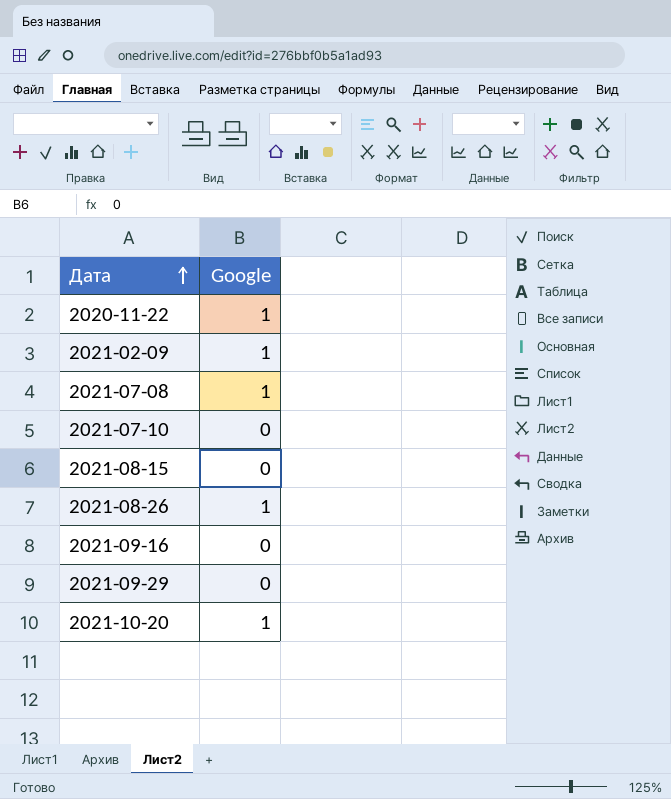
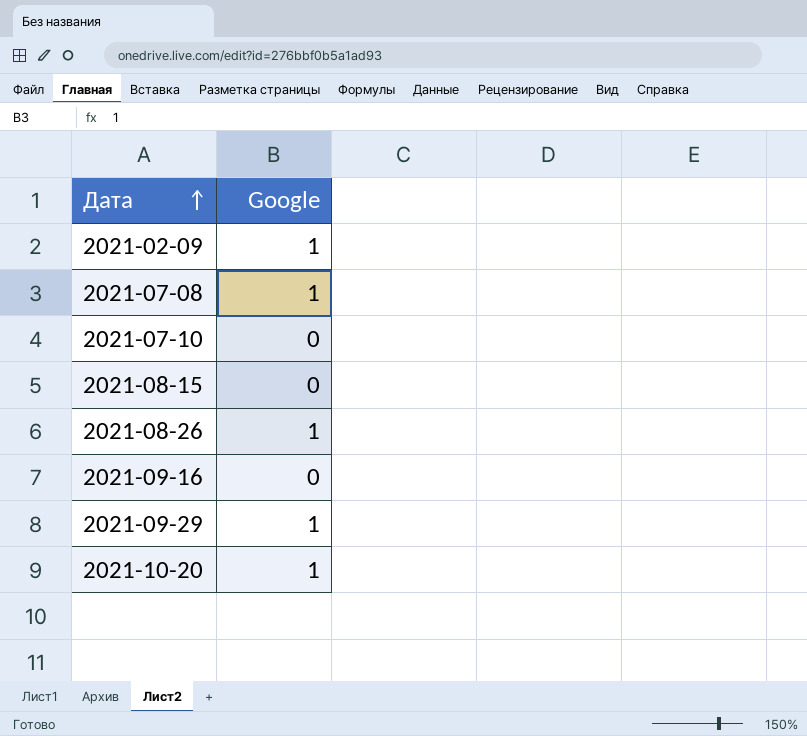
row 2020-11-22: 1 -> none
2021-09-29 | Google: 0 -> 1

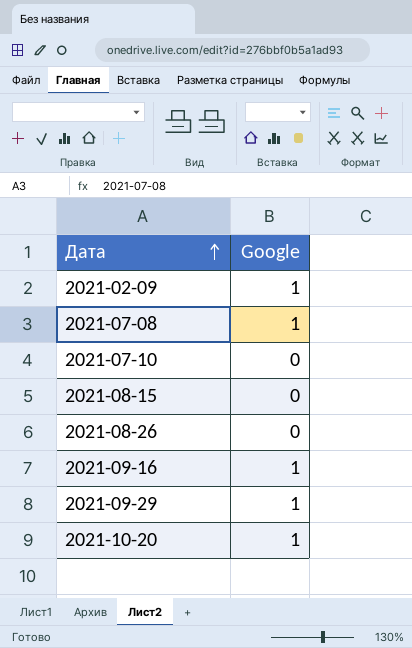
2021-08-26 | Google: 1 -> 0
2021-09-16 | Google: 0 -> 1

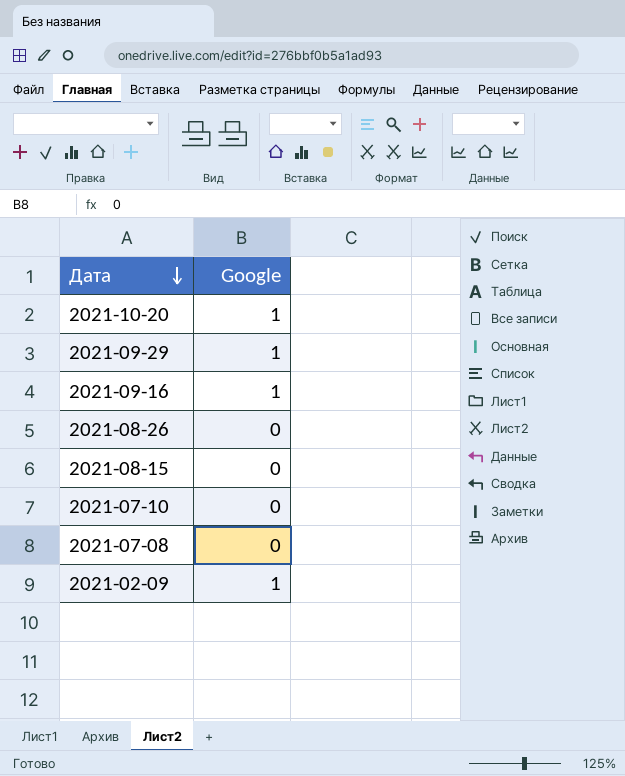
row order: Дата ascending -> Дата descending
2021-07-08 | Google: 1 -> 0

